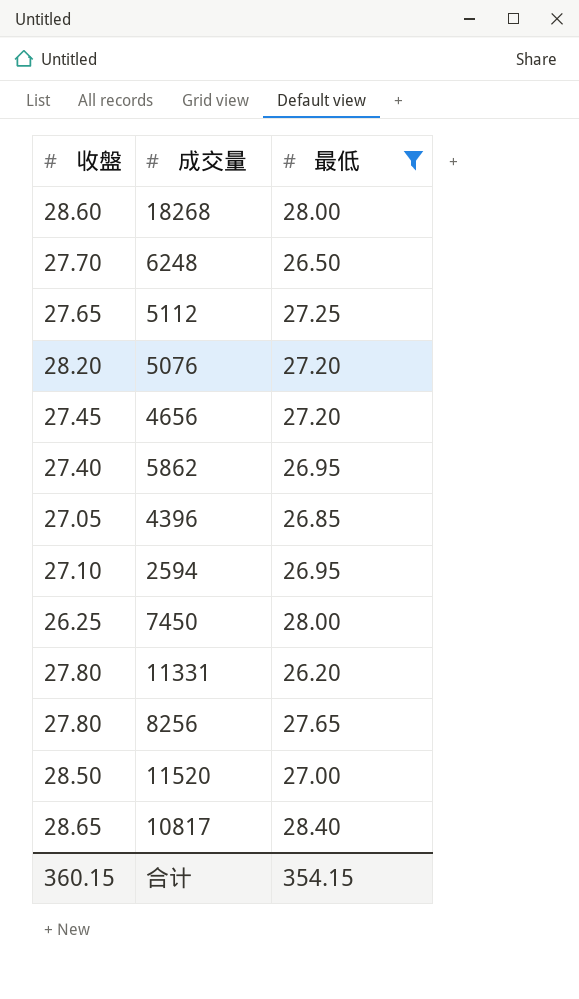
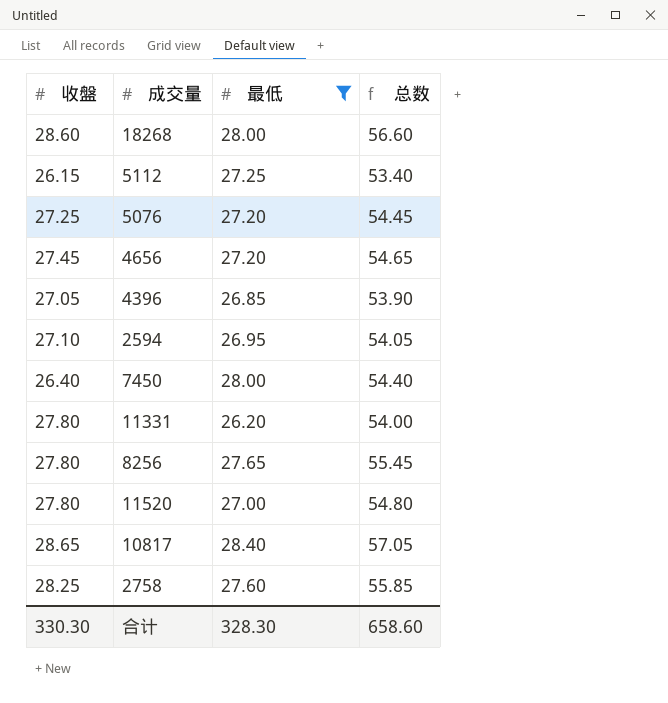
column 总数 | formula: none -> [收盤] + [最低]
row 6248: 27.70 | 26.50 -> none
row 5862: 27.40 | 26.95 -> none
5112 | 收盤: 27.65 -> 26.15
5076 | 收盤: 28.20 -> 27.25
7450 | 收盤: 26.25 -> 26.40
11520 | 收盤: 28.50 -> 27.80
row 2758: none -> 28.25 | 27.60 | 55.85
合计 | 收盤: 360.15 -> 330.30
合计 | 最低: 354.15 -> 328.30

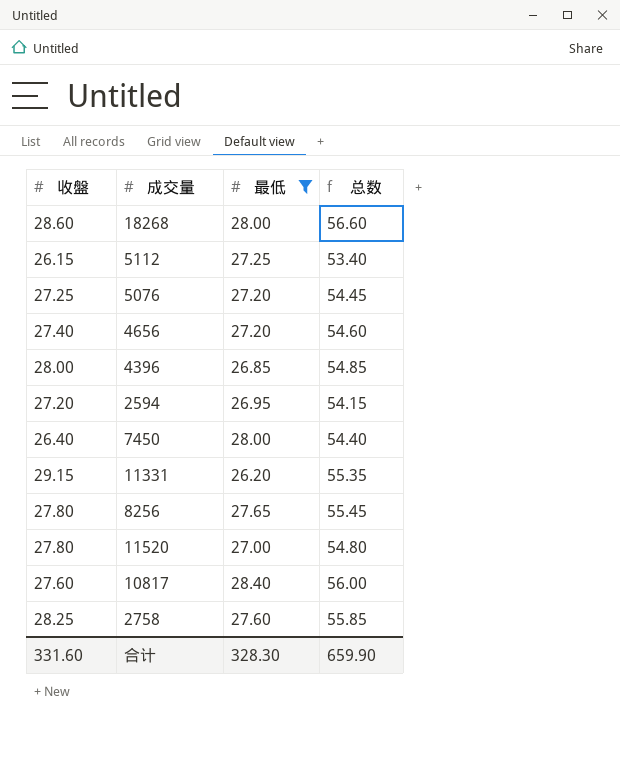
4656 | 收盤: 27.45 -> 27.40
4656 | 总数: 54.65 -> 54.60
4396 | 收盤: 27.05 -> 28.00
4396 | 总数: 53.90 -> 54.85
2594 | 收盤: 27.10 -> 27.20
2594 | 总数: 54.05 -> 54.15
11331 | 收盤: 27.80 -> 29.15
11331 | 总数: 54.00 -> 55.35
10817 | 收盤: 28.65 -> 27.60
10817 | 总数: 57.05 -> 56.00
合计 | 收盤: 330.30 -> 331.60
合计 | 总数: 658.60 -> 659.90

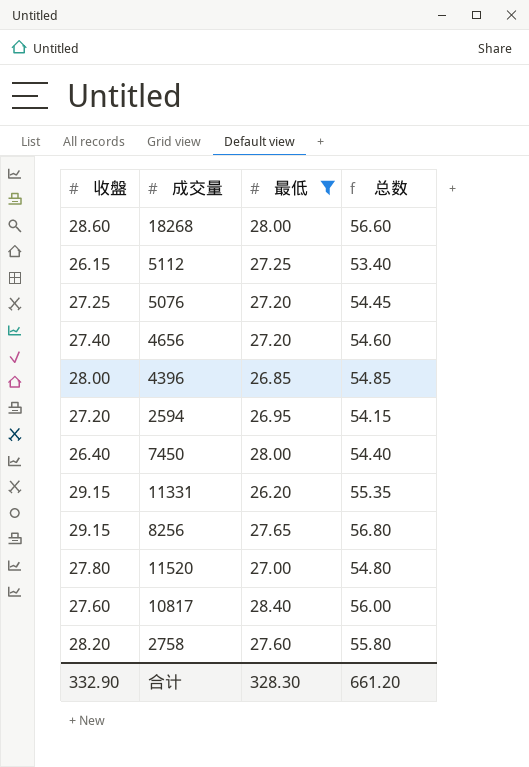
8256 | 收盤: 27.80 -> 29.15
8256 | 总数: 55.45 -> 56.80
2758 | 收盤: 28.25 -> 28.20
2758 | 总数: 55.85 -> 55.80
合计 | 收盤: 331.60 -> 332.90
合计 | 总数: 659.90 -> 661.20

